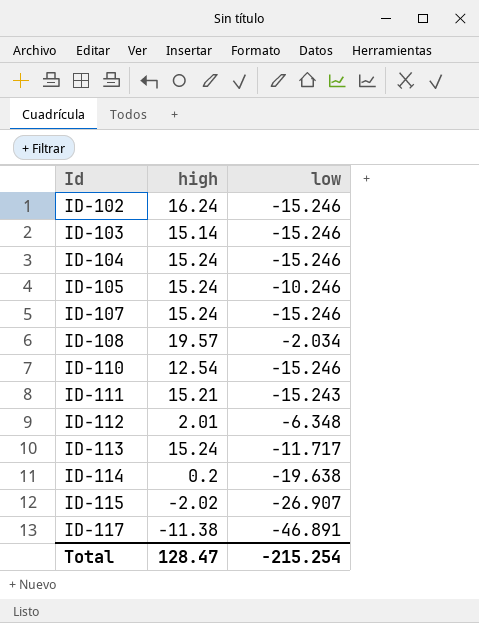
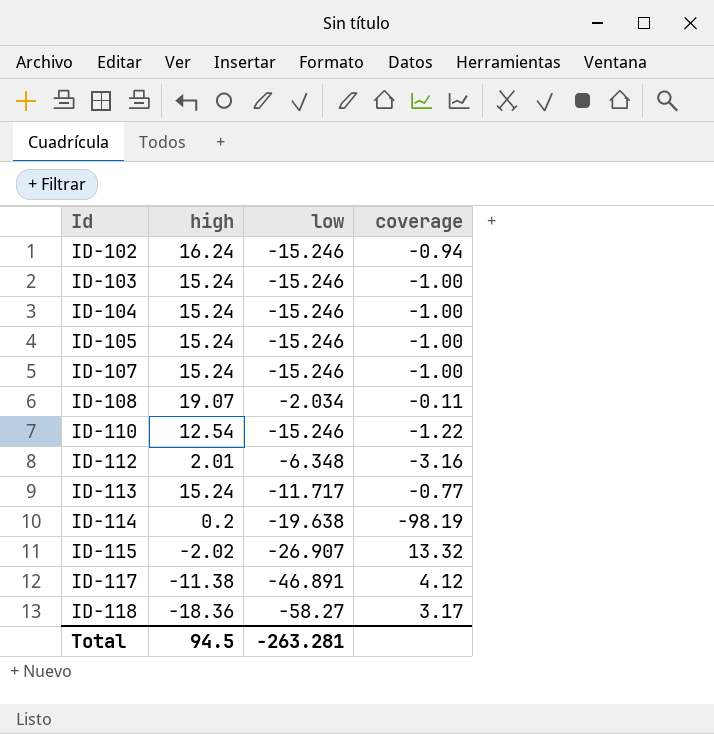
column coverage | formula: none -> [low] / [high]
row ID-111: 15.21 | -15.243 -> none
ID-103 | high: 15.14 -> 15.24
ID-105 | low: -10.246 -> -15.246
ID-108 | high: 19.57 -> 19.07
row ID-118: none -> -18.36 | -58.27 | 3.17
Total | high: 128.47 -> 94.5
Total | low: -215.254 -> -263.281

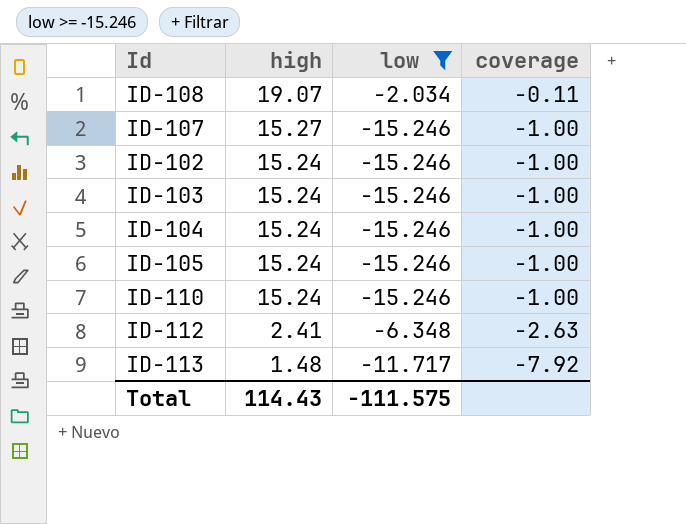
filter: none -> low >= -15.246
row order: Id ascending -> high descending
ID-107 | high: 15.24 -> 15.27
ID-102 | high: 16.24 -> 15.24
ID-102 | coverage: -0.94 -> -1.00
ID-110 | high: 12.54 -> 15.24
ID-110 | coverage: -1.22 -> -1.00
ID-112 | high: 2.01 -> 2.41
ID-112 | coverage: -3.16 -> -2.63
ID-113 | high: 15.24 -> 1.48
ID-113 | coverage: -0.77 -> -7.92
Total | high: 94.5 -> 114.43
Total | low: -263.281 -> -111.575

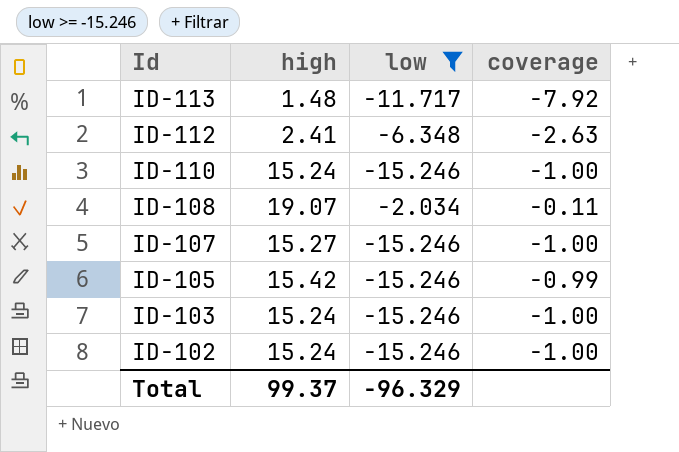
row order: high descending -> Id descending
row ID-104: 15.24 | -15.246 | -1.00 -> none
ID-105 | high: 15.24 -> 15.42
ID-105 | coverage: -1.00 -> -0.99
Total | high: 114.43 -> 99.37
Total | low: -111.575 -> -96.329

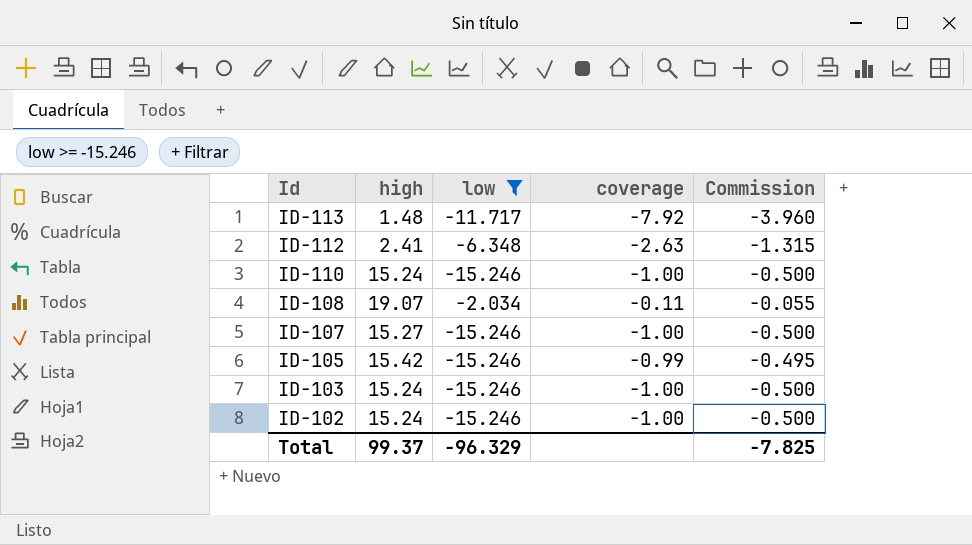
column Commission | formula: none -> [coverage] * 0.5

